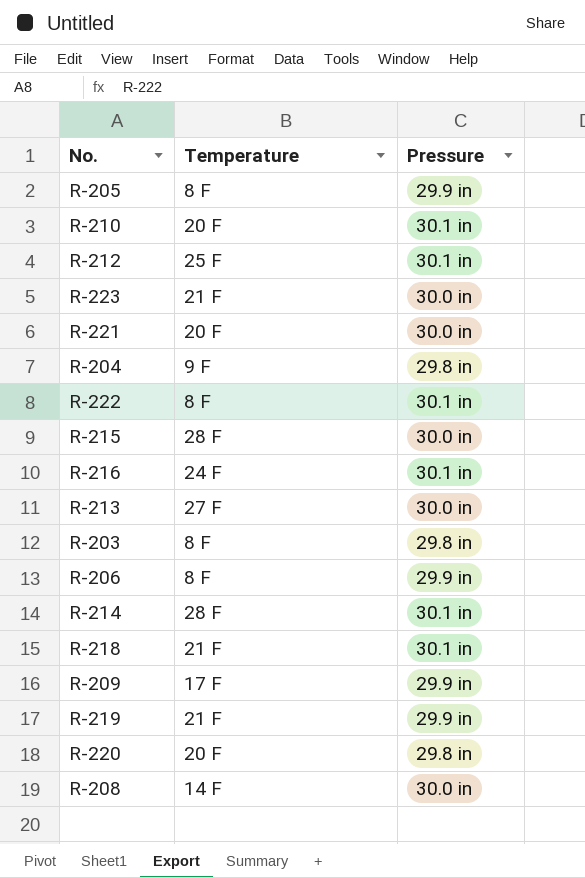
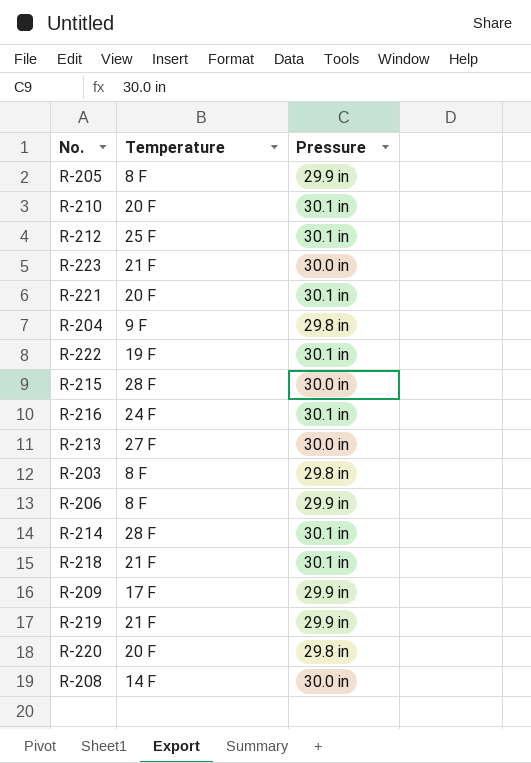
R-221 | Pressure: 30.0 in -> 30.1 in
R-222 | Temperature: 8 F -> 19 F

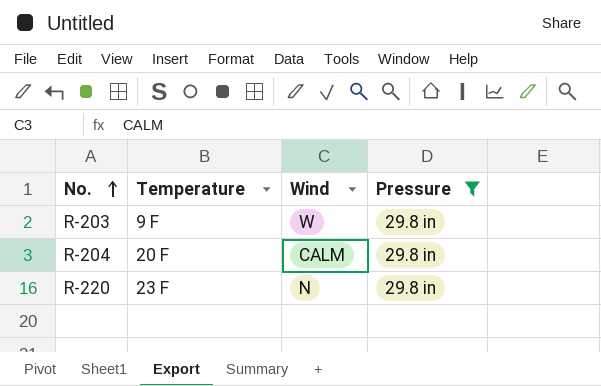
filter: none -> Pressure = 29.8 in
row order: none -> No. ascending
column Wind | position: none -> 3
R-203 | Temperature: 8 F -> 9 F
R-204 | Temperature: 9 F -> 20 F
R-220 | Temperature: 20 F -> 23 F

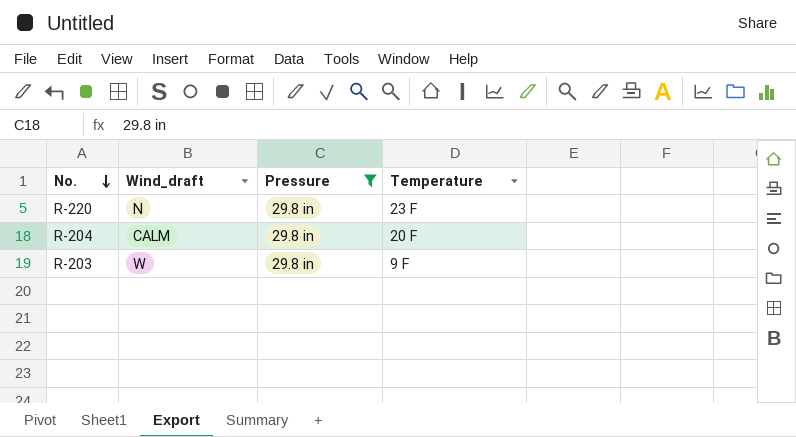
row order: No. ascending -> No. descending
column name: Wind -> Wind_draft
column Temperature | position: 2 -> 4

